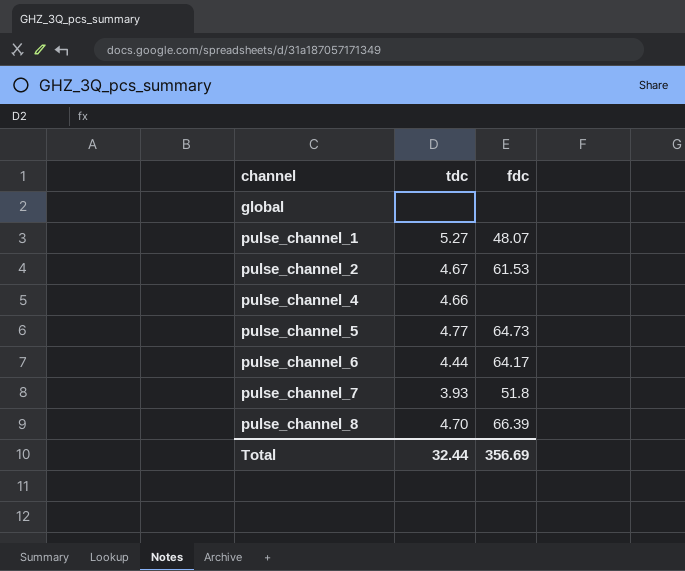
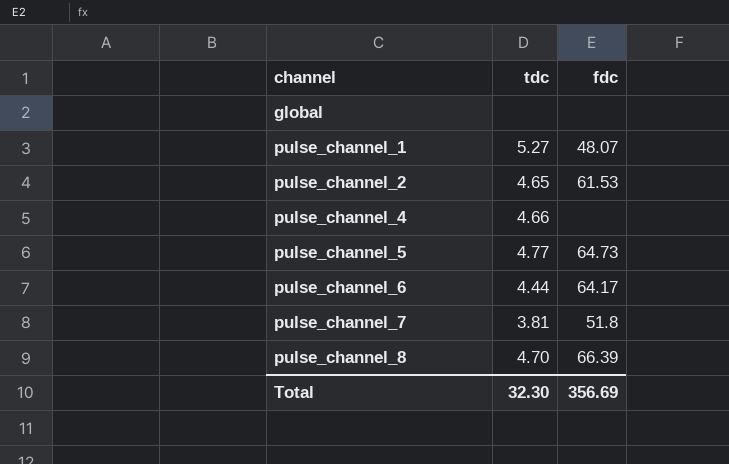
pulse_channel_2 | tdc: 4.67 -> 4.65
pulse_channel_7 | tdc: 3.93 -> 3.81
Total | tdc: 32.44 -> 32.30

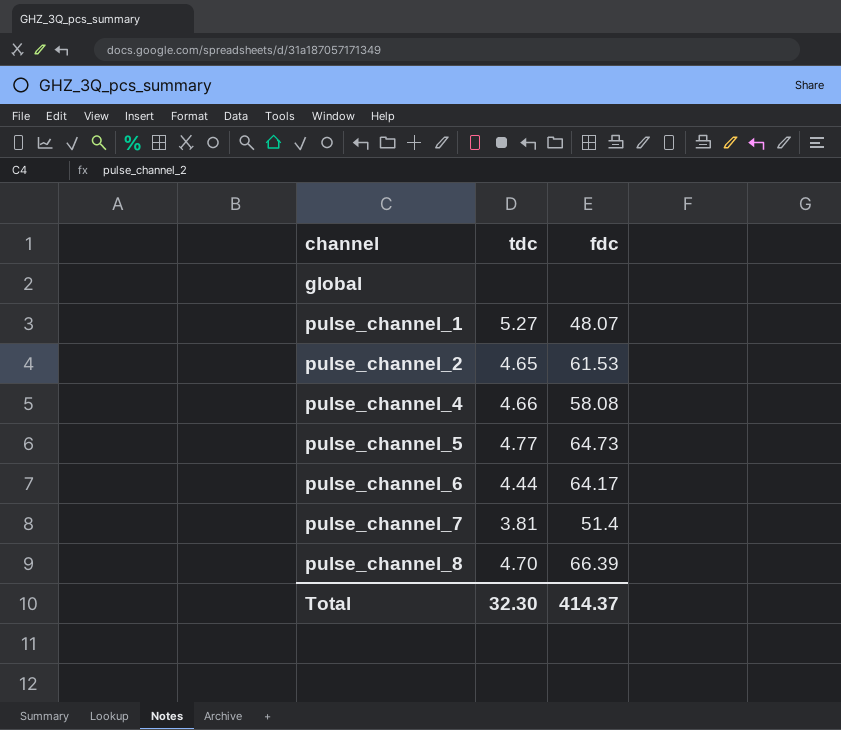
pulse_channel_4 | fdc: none -> 58.08
pulse_channel_7 | fdc: 51.8 -> 51.4
Total | fdc: 356.69 -> 414.37

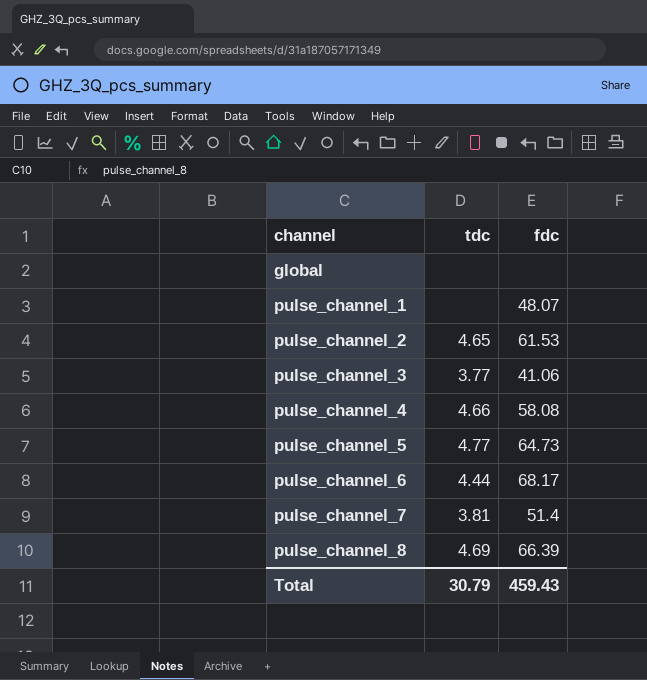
pulse_channel_1 | tdc: 5.27 -> none
row pulse_channel_3: none -> 3.77 | 41.06
pulse_channel_6 | fdc: 64.17 -> 68.17
pulse_channel_8 | tdc: 4.70 -> 4.69
Total | tdc: 32.30 -> 30.79
Total | fdc: 414.37 -> 459.43

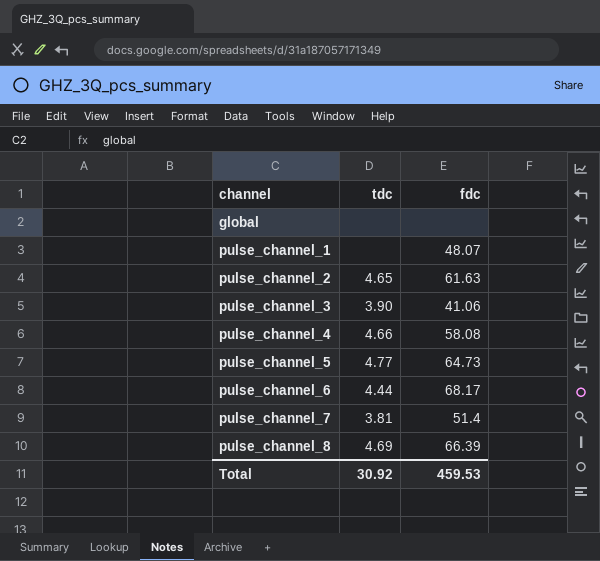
pulse_channel_2 | fdc: 61.53 -> 61.63
pulse_channel_3 | tdc: 3.77 -> 3.90
Total | tdc: 30.79 -> 30.92
Total | fdc: 459.43 -> 459.53

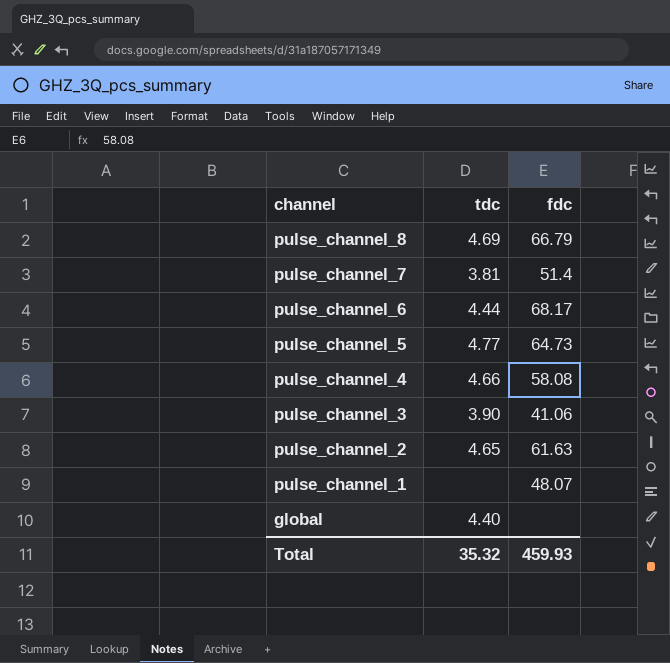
row order: channel ascending -> channel descending
pulse_channel_8 | fdc: 66.39 -> 66.79
global | tdc: none -> 4.40
Total | tdc: 30.92 -> 35.32
Total | fdc: 459.53 -> 459.93

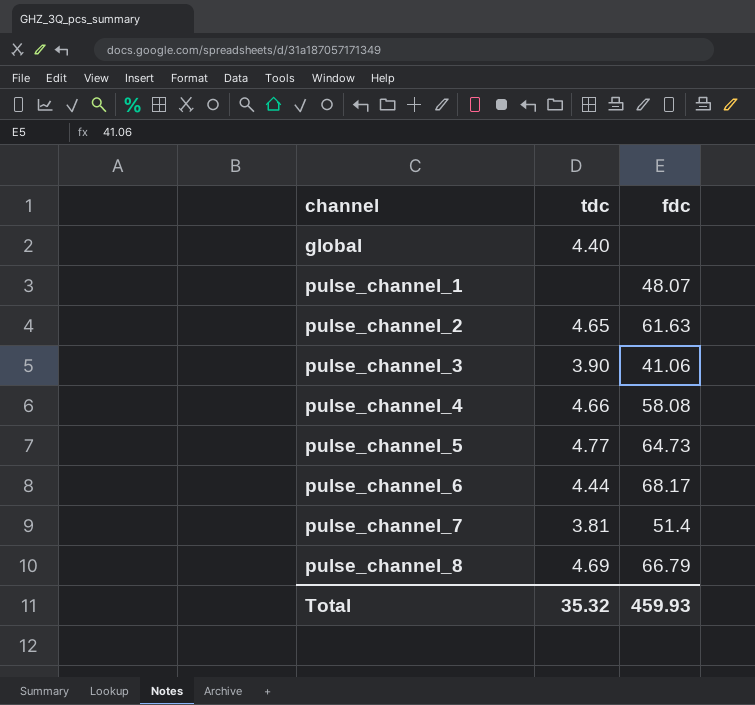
row order: channel descending -> channel ascending

